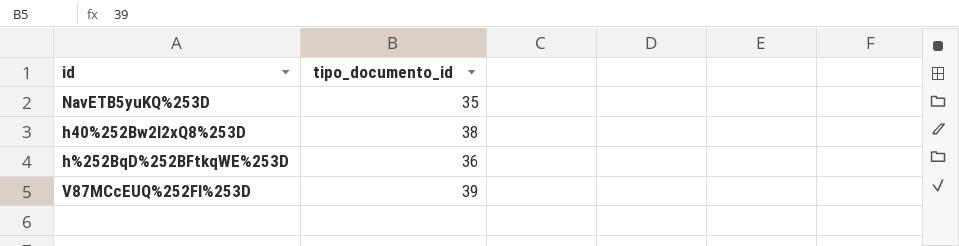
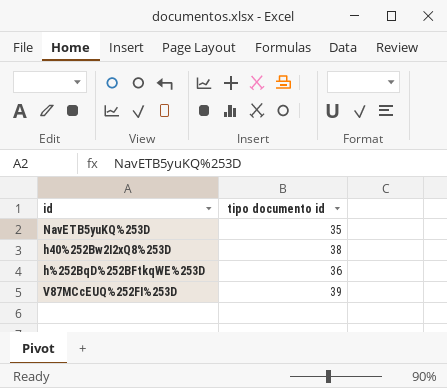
column name: tipo_documento_id -> tipo documento id

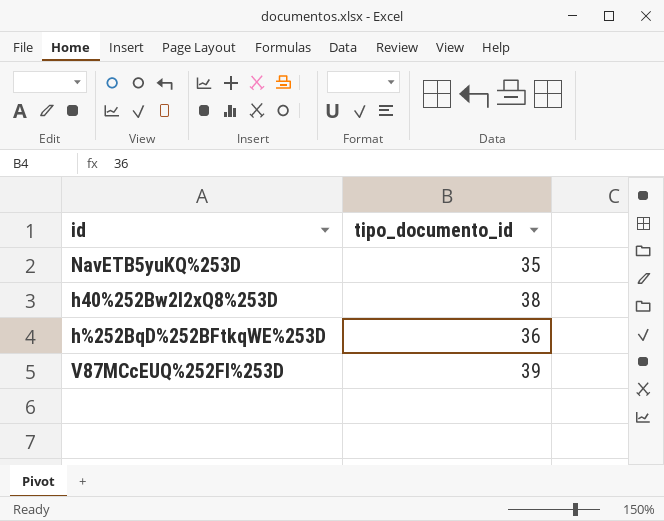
column name: tipo documento id -> tipo_documento_id

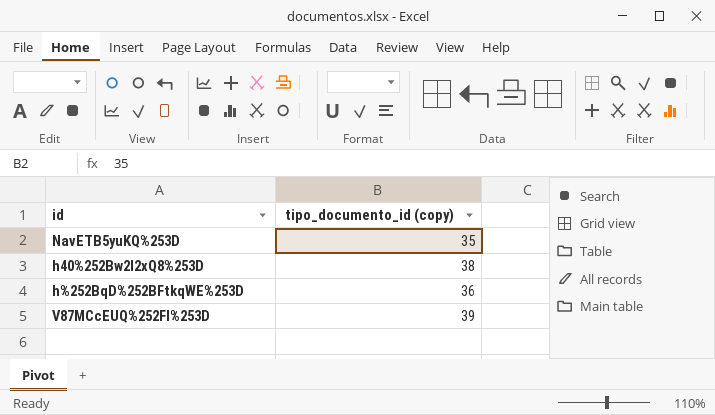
column name: tipo_documento_id -> tipo_documento_id (copy)

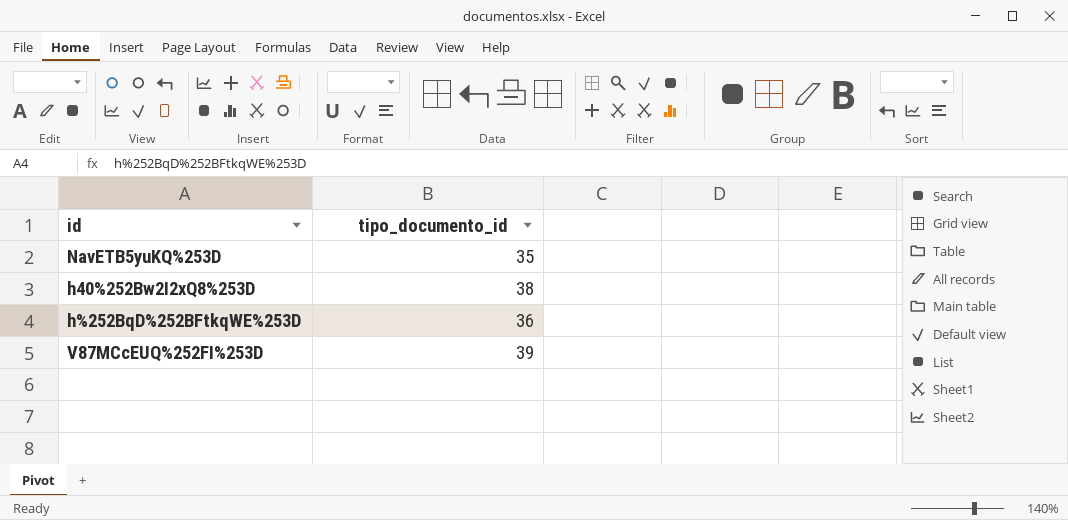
column name: tipo_documento_id (copy) -> tipo_documento_id

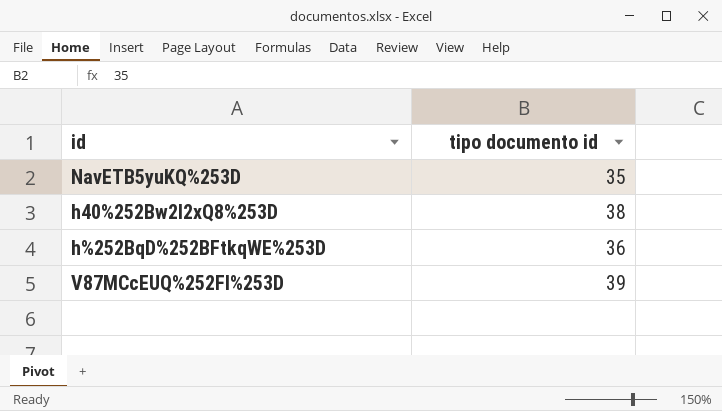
column name: tipo_documento_id -> tipo documento id

